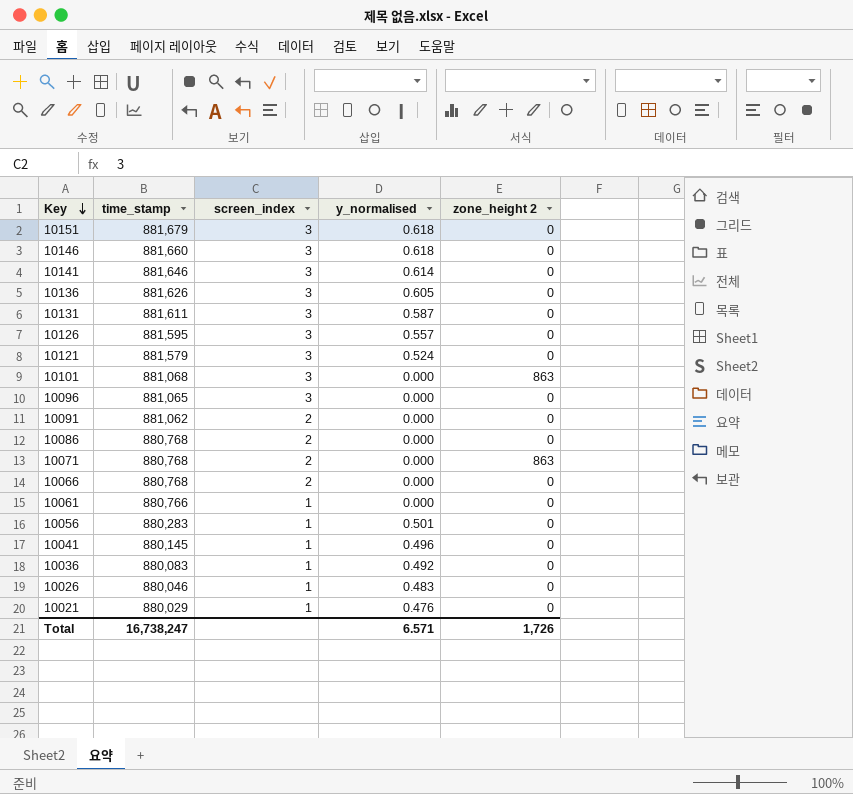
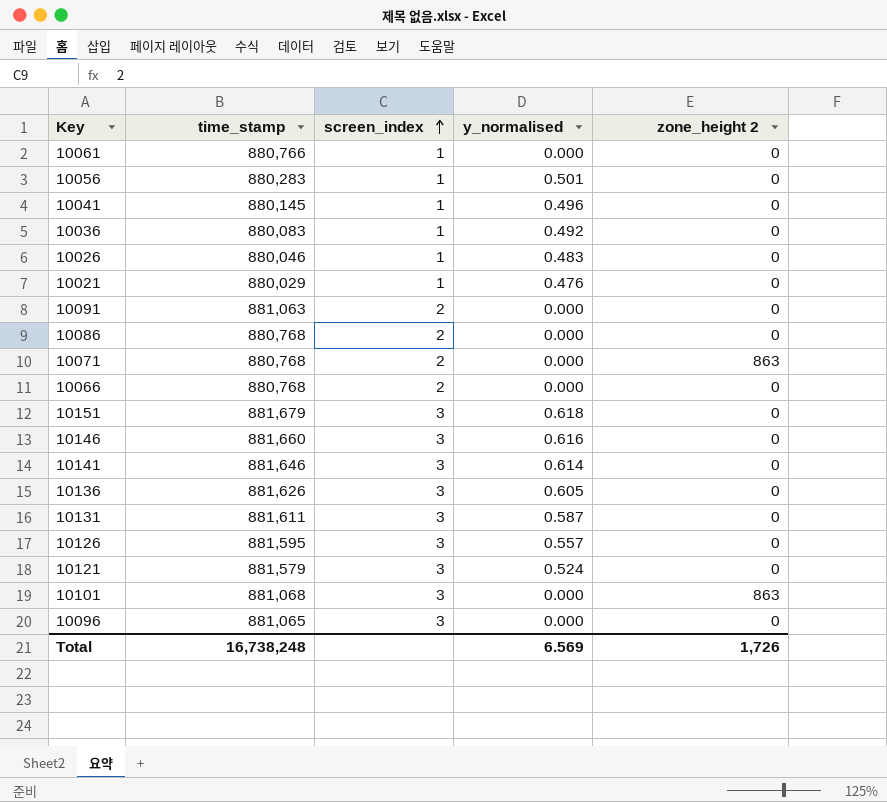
row order: Key descending -> screen_index ascending
10091 | time_stamp: 881,062 -> 881,063
10146 | y_normalised: 0.618 -> 0.616
Total | time_stamp: 16,738,247 -> 16,738,248
Total | y_normalised: 6.571 -> 6.569

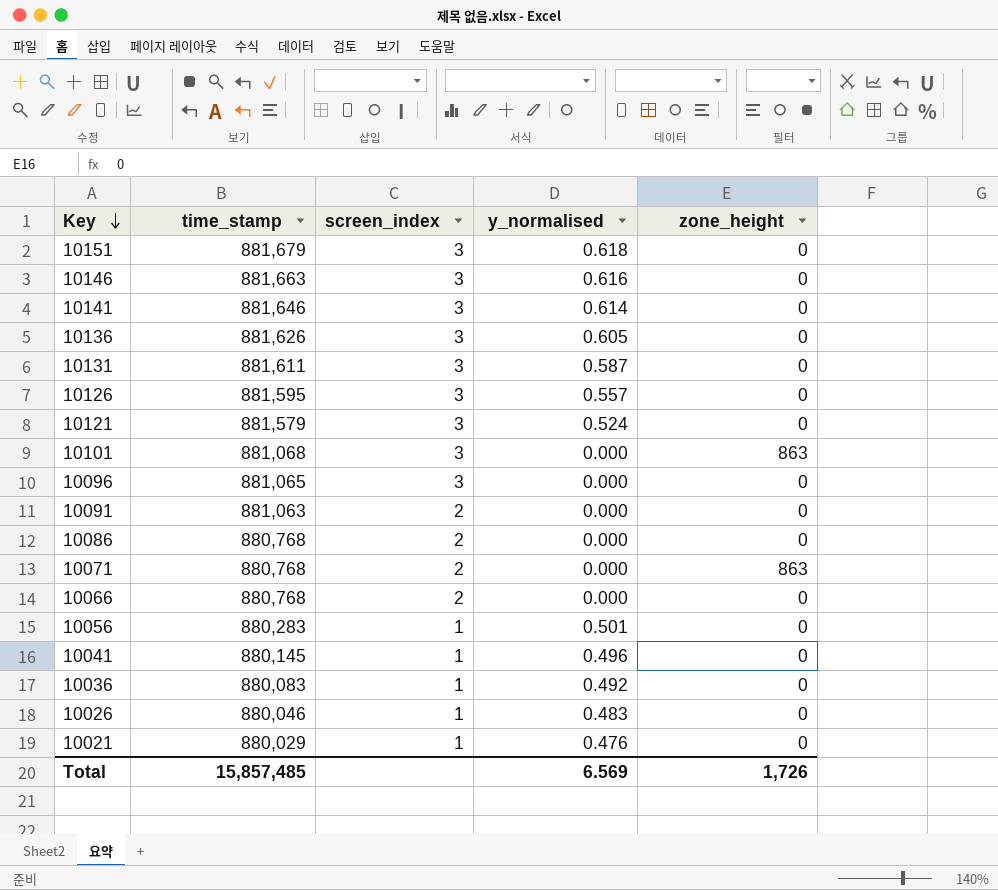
row order: screen_index ascending -> Key descending
column name: zone_height 2 -> zone_height
row 10061: 880,766 | 1 | 0.000 | 0 -> none
10146 | time_stamp: 881,660 -> 881,663
Total | time_stamp: 16,738,248 -> 15,857,485

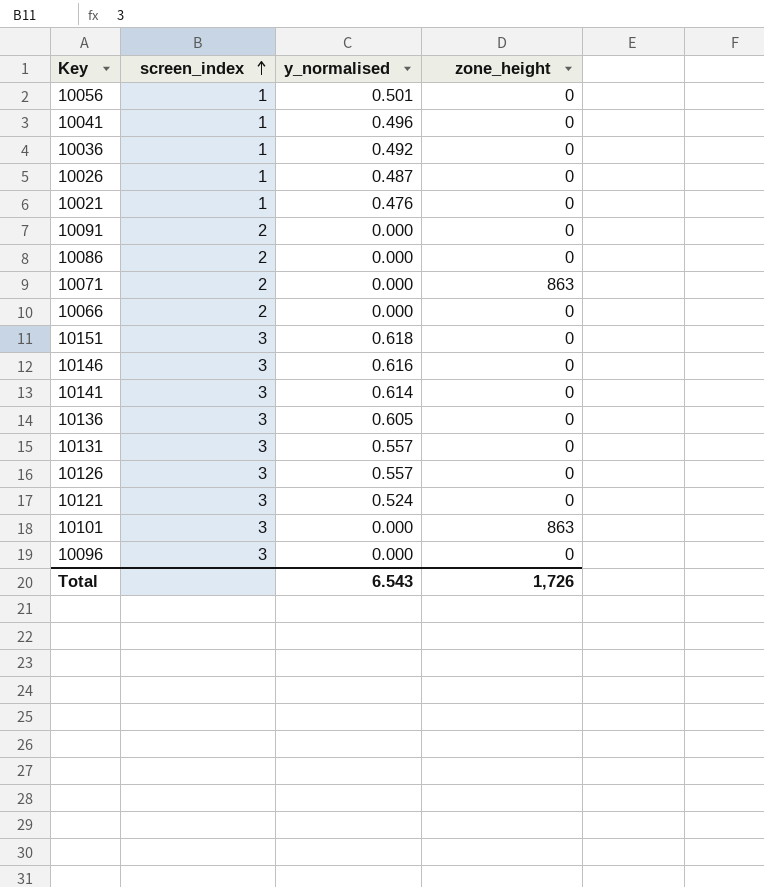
row order: Key descending -> screen_index ascending
column time_stamp | position: 2 -> none
10026 | y_normalised: 0.483 -> 0.487
10131 | y_normalised: 0.587 -> 0.557
Total | y_normalised: 6.569 -> 6.543

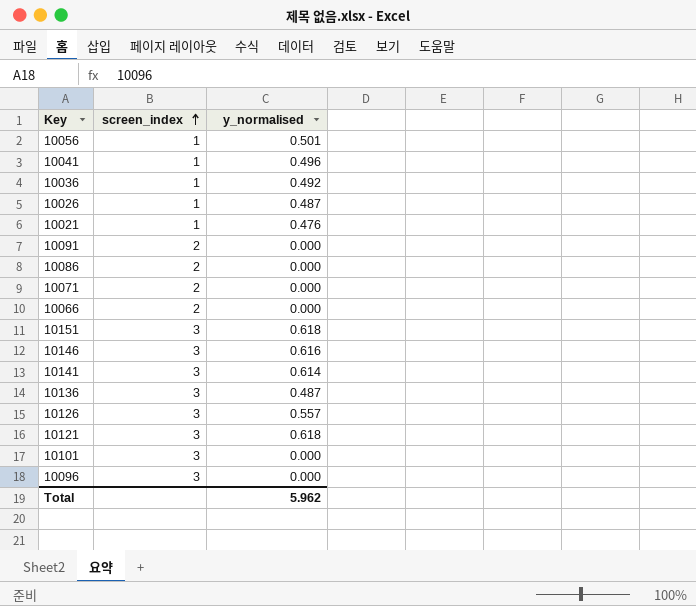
column zone_height | position: 4 -> none
row 10131: 3 | 0.557 | 0 -> none
10136 | y_normalised: 0.605 -> 0.487
10121 | y_normalised: 0.524 -> 0.618
Total | y_normalised: 6.543 -> 5.962

